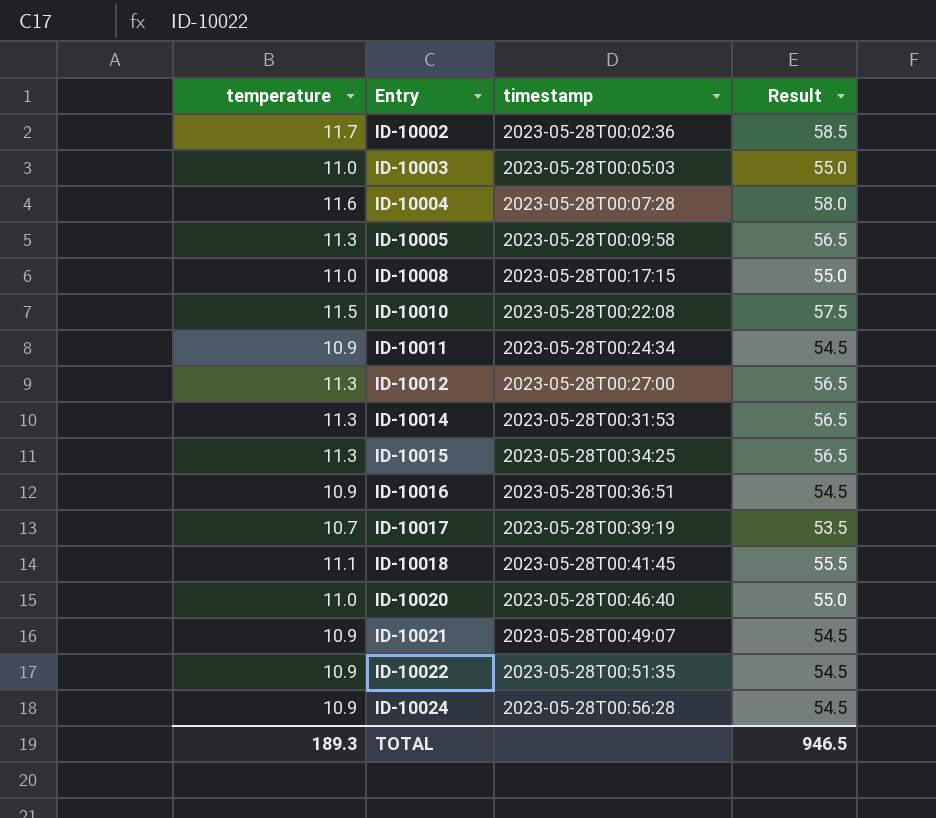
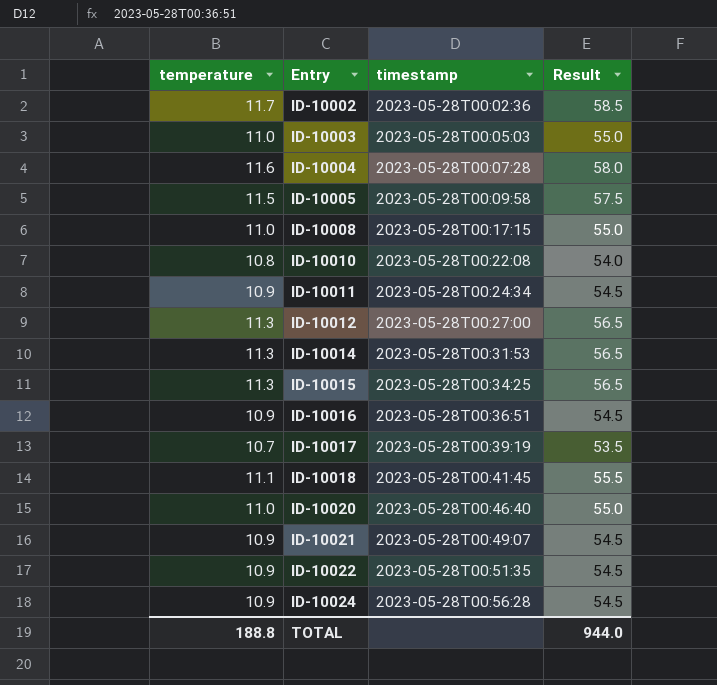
ID-10005 | temperature: 11.3 -> 11.5
ID-10005 | Result: 56.5 -> 57.5
ID-10010 | temperature: 11.5 -> 10.8
ID-10010 | Result: 57.5 -> 54.0
TOTAL | temperature: 189.3 -> 188.8
TOTAL | Result: 946.5 -> 944.0

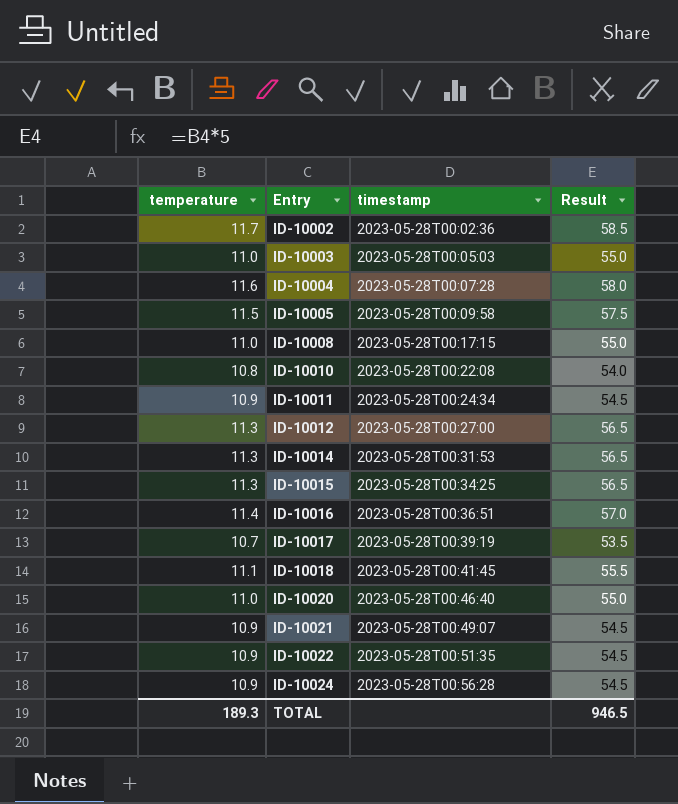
ID-10016 | temperature: 10.9 -> 11.4
ID-10016 | Result: 54.5 -> 57.0
TOTAL | temperature: 188.8 -> 189.3
TOTAL | Result: 944.0 -> 946.5

